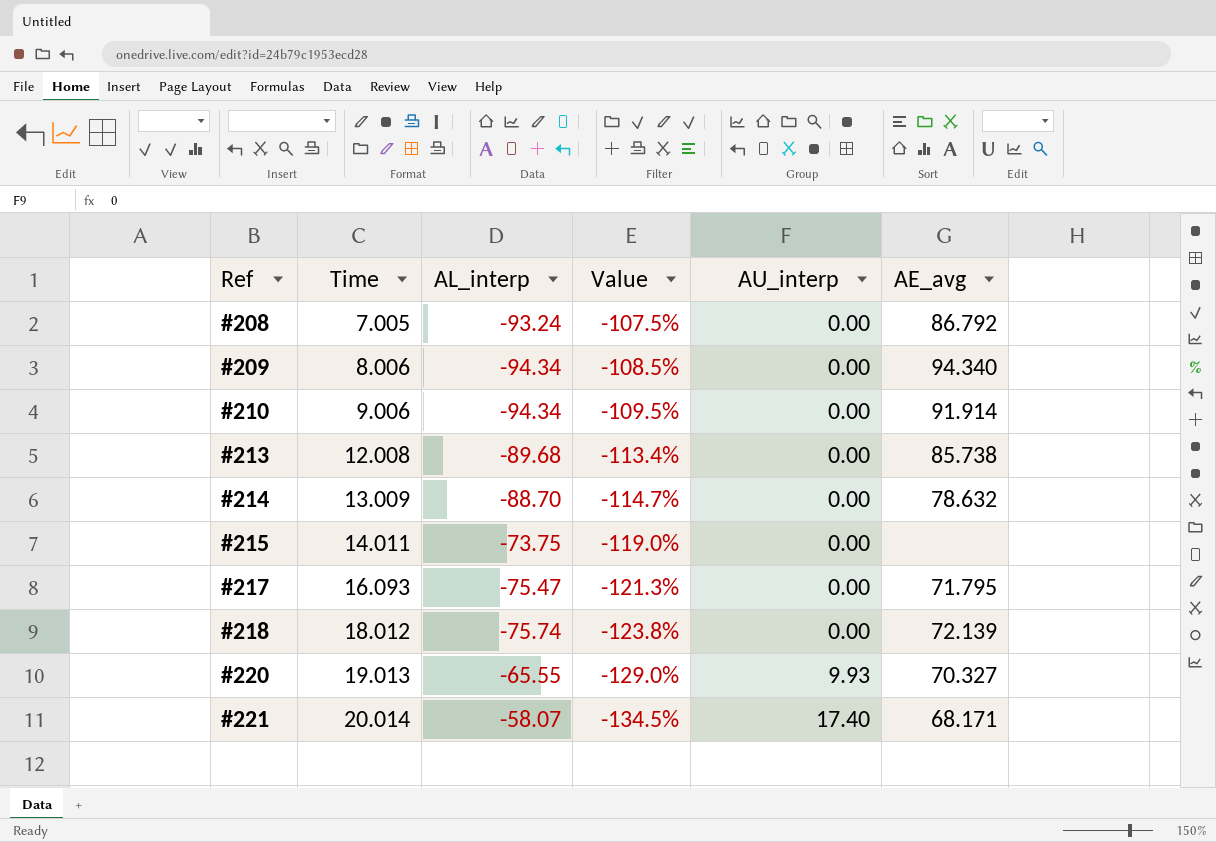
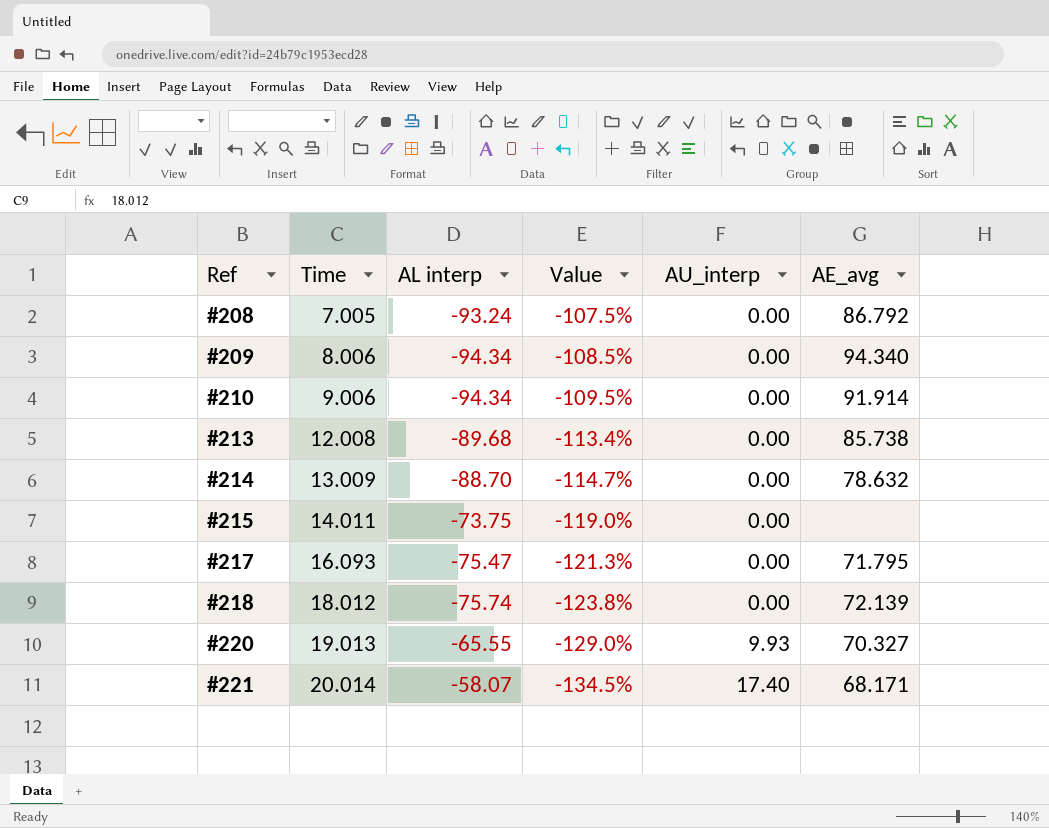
column name: AL_interp -> AL interp

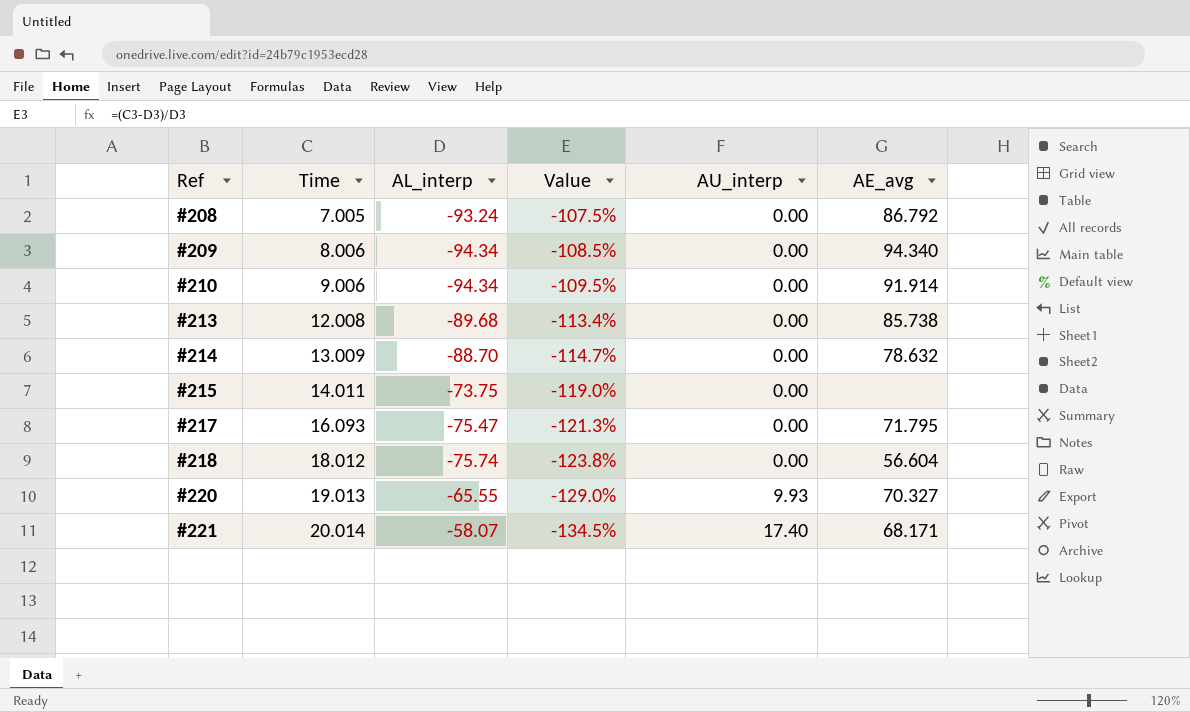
column name: AL interp -> AL_interp
#218 | AE_avg: 72.139 -> 56.604

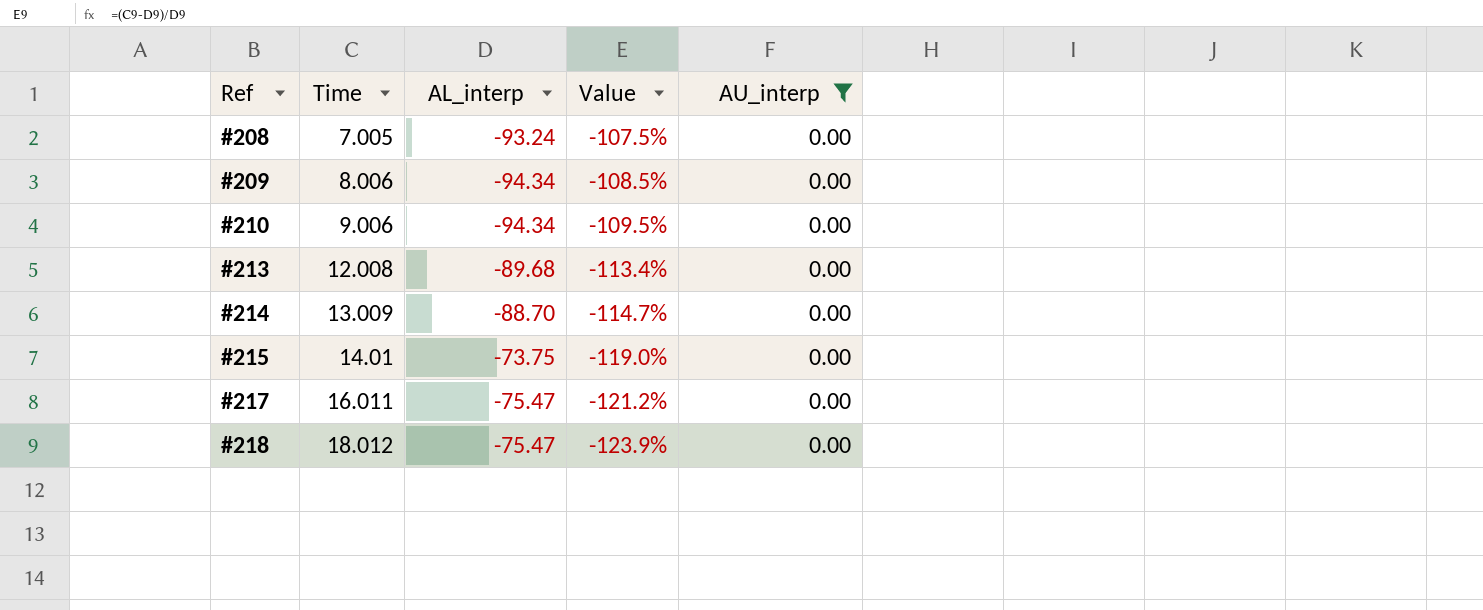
filter: none -> AU_interp = 0.00
column AE_avg | position: 6 -> none
#215 | Time: 14.011 -> 14.01
#217 | Time: 16.093 -> 16.011
#217 | Value: -121.3% -> -121.2%
#218 | AL_interp: -75.74 -> -75.47
#218 | Value: -123.8% -> -123.9%

